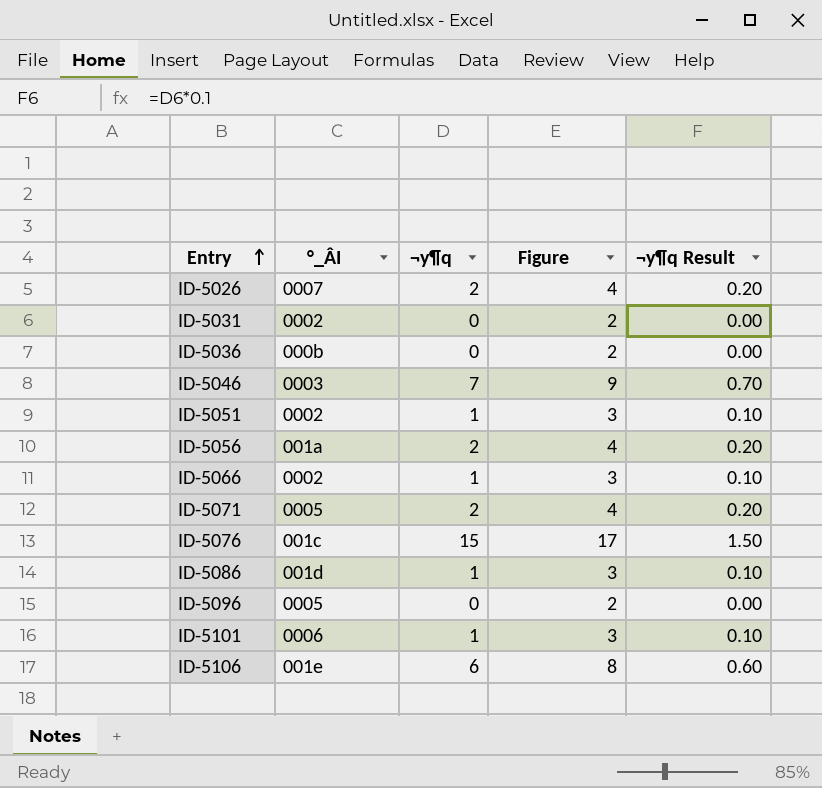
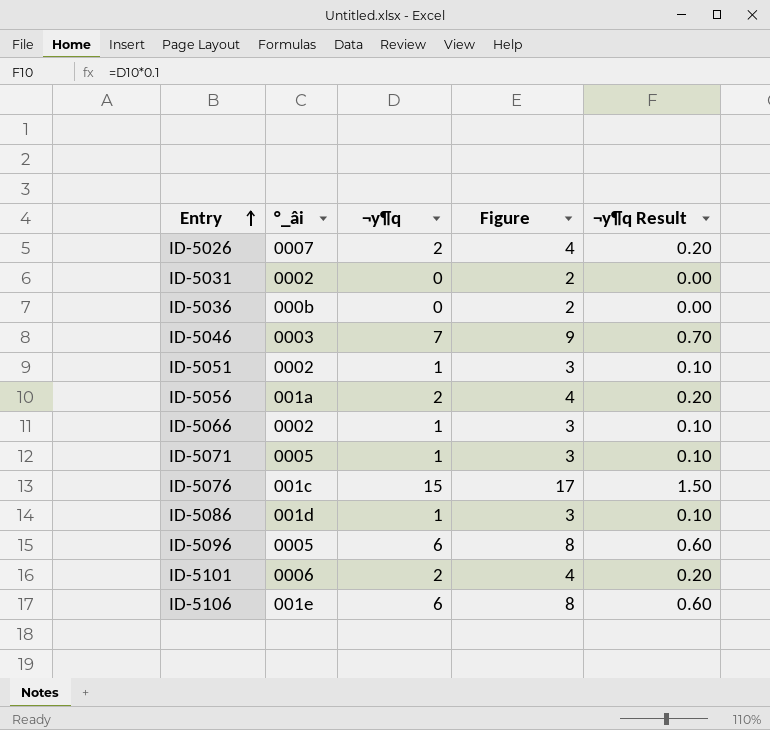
column name: °_ÂI -> °_âi
ID-5071 | ¬y¶q: 2 -> 1
ID-5071 | Figure: 4 -> 3
ID-5071 | ¬y¶q Result: 0.20 -> 0.10
ID-5096 | ¬y¶q: 0 -> 6
ID-5096 | Figure: 2 -> 8
ID-5096 | ¬y¶q Result: 0.00 -> 0.60
ID-5101 | ¬y¶q: 1 -> 2
ID-5101 | Figure: 3 -> 4
ID-5101 | ¬y¶q Result: 0.10 -> 0.20

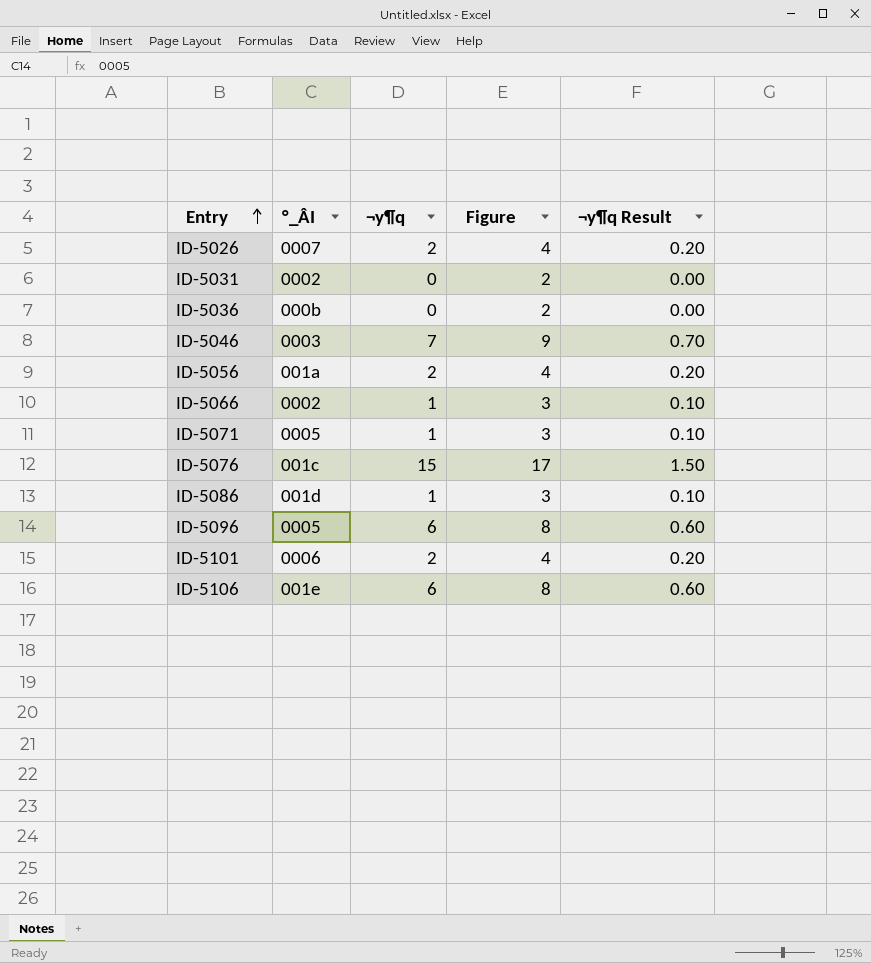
column name: °_âi -> °_ÂI
row ID-5051: 0002 | 1 | 3 | 0.10 -> none

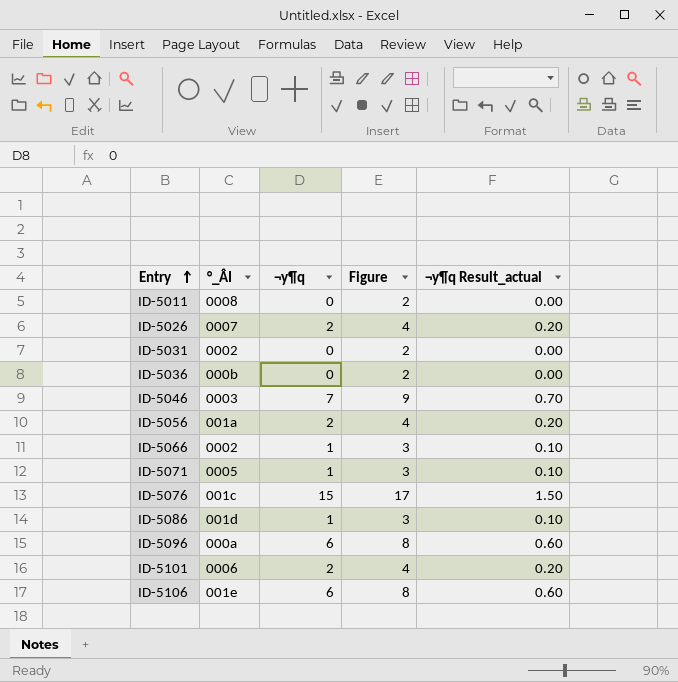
column name: ¬y¶q Result -> ¬y¶q Result_actual
row ID-5011: none -> 0008 | 0 | 2 | 0.00
ID-5096 | °_ÂI: 0005 -> 000a

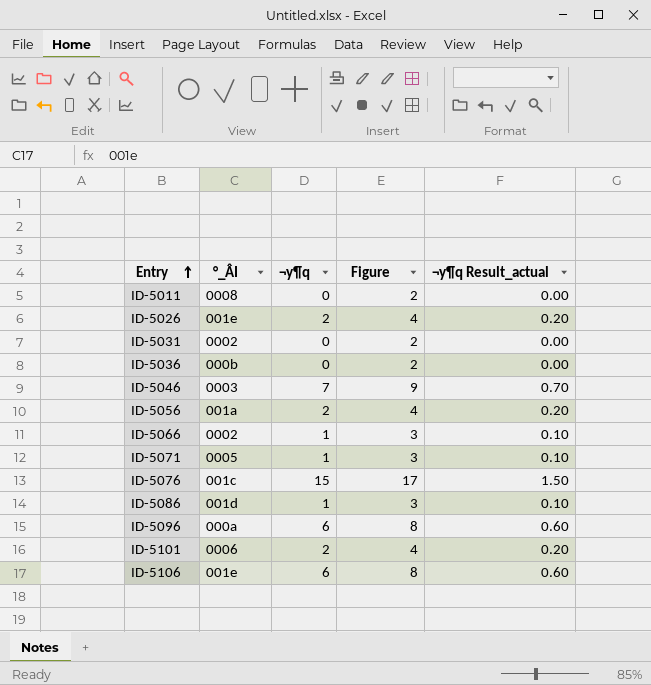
ID-5026 | °_ÂI: 0007 -> 001e

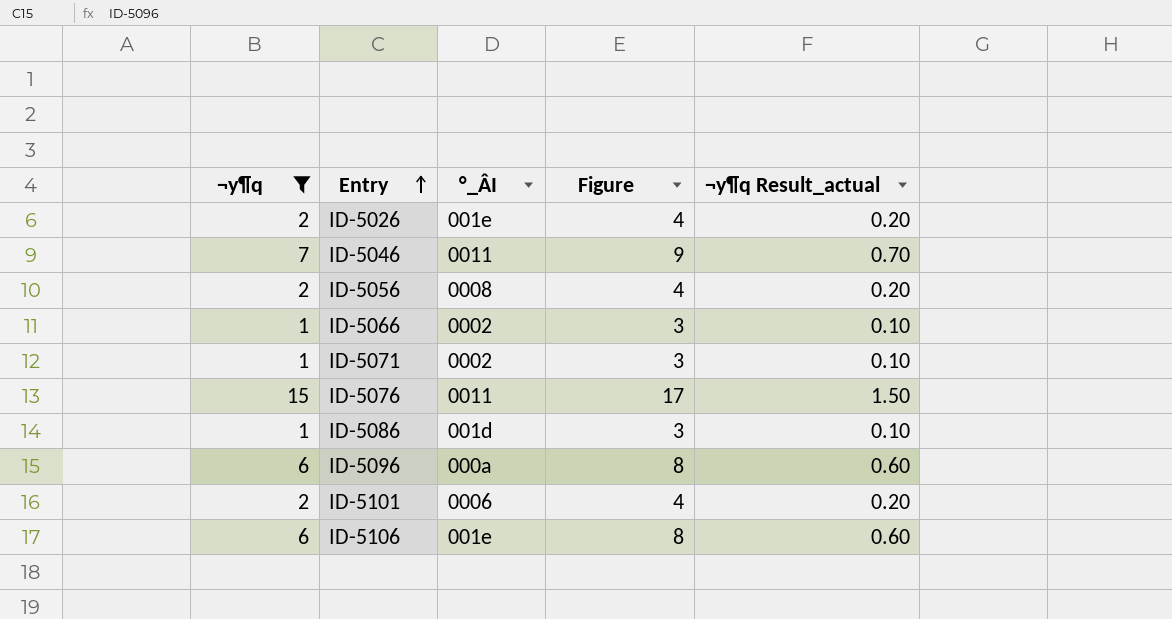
filter: none -> ¬y¶q != 0
column ¬y¶q | position: 3 -> 1
ID-5046 | °_ÂI: 0003 -> 0011
ID-5056 | °_ÂI: 001a -> 0008
ID-5071 | °_ÂI: 0005 -> 0002
ID-5076 | °_ÂI: 001c -> 0011

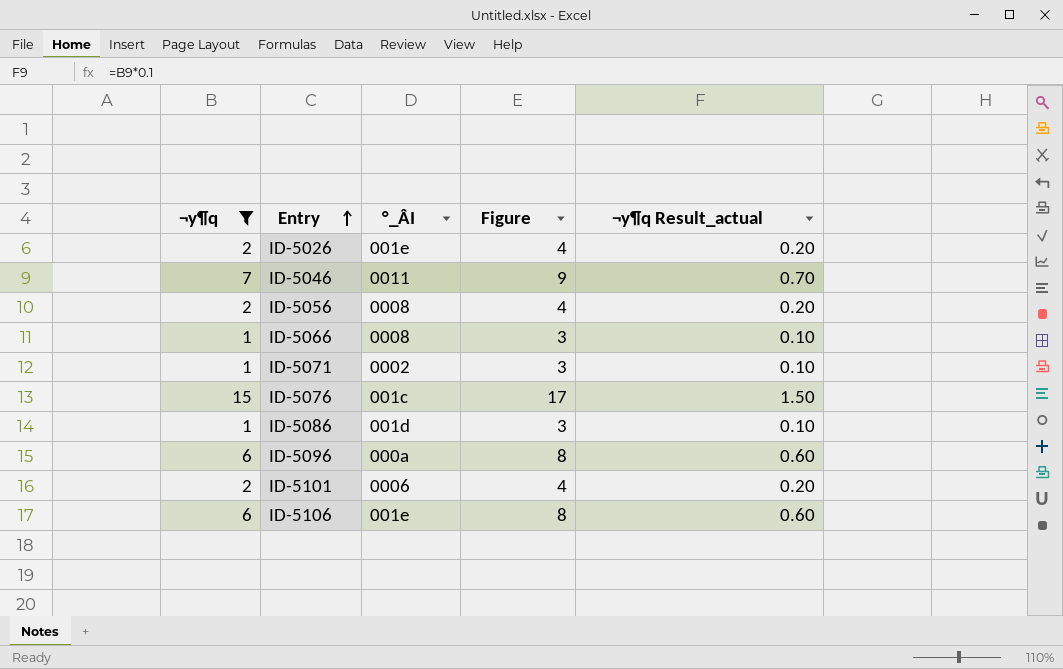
ID-5066 | °_ÂI: 0002 -> 0008
ID-5076 | °_ÂI: 0011 -> 001c

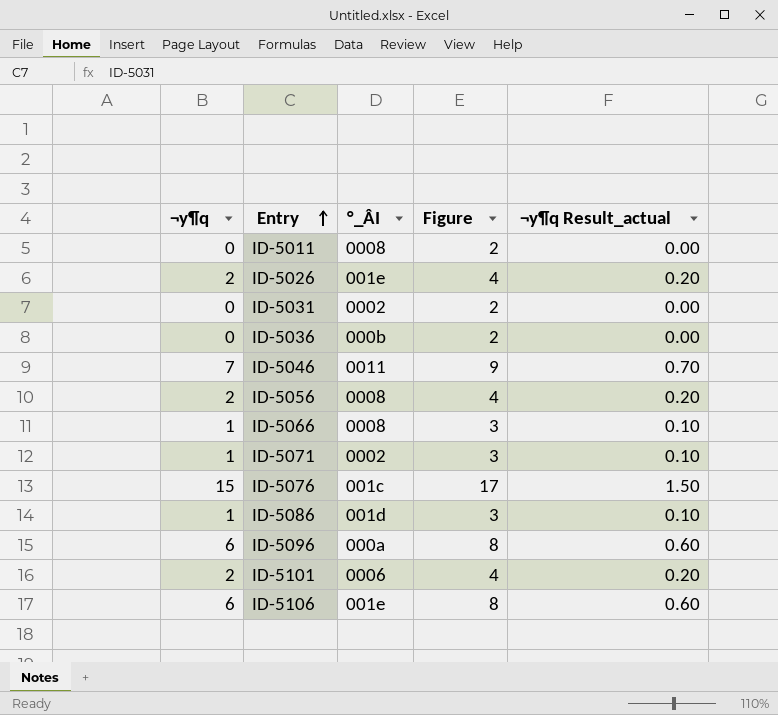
filter: ¬y¶q != 0 -> none

